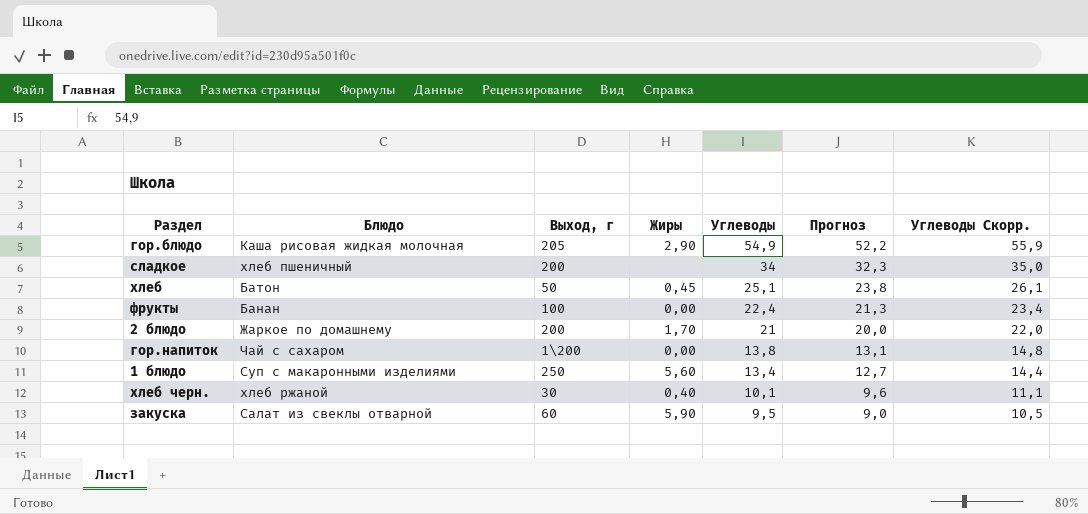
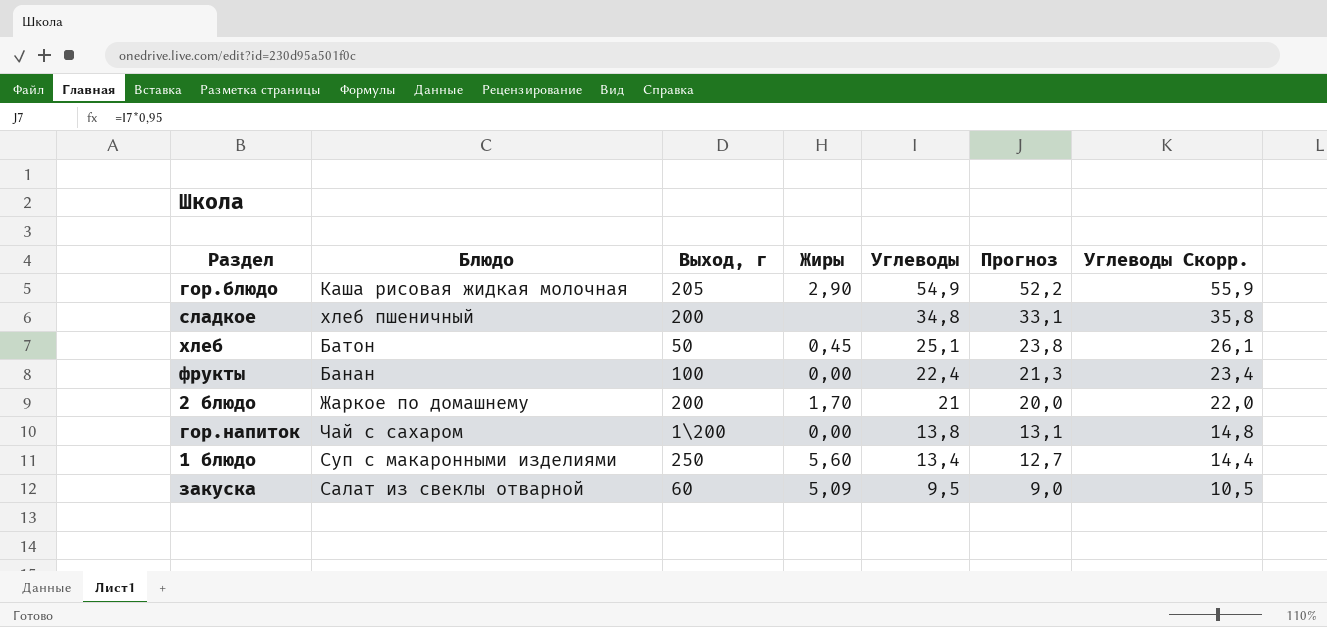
row хлеб черн.: хлеб ржаной | 30 | 0,40 | 10,1 | 9,6 | 11,1 -> none
сладкое | Углеводы: 34 -> 34,8
сладкое | Прогноз: 32,3 -> 33,1
сладкое | Углеводы Скорр.: 35,0 -> 35,8
закуска | Жиры: 5,90 -> 5,09

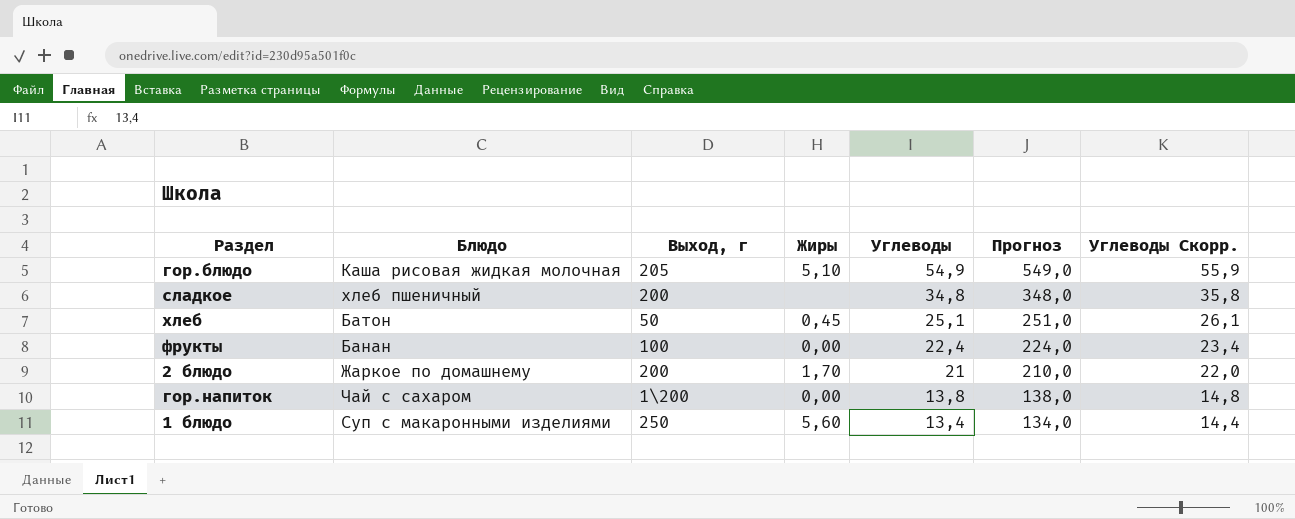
column Прогноз | formula: [Углеводы] * 0,95 -> [Углеводы] * 10
row закуска: Салат из свеклы отварной | 60 | 5,09 | 9,5 | 9,0 | 10,5 -> none
гор.блюдо | Жиры: 2,90 -> 5,10

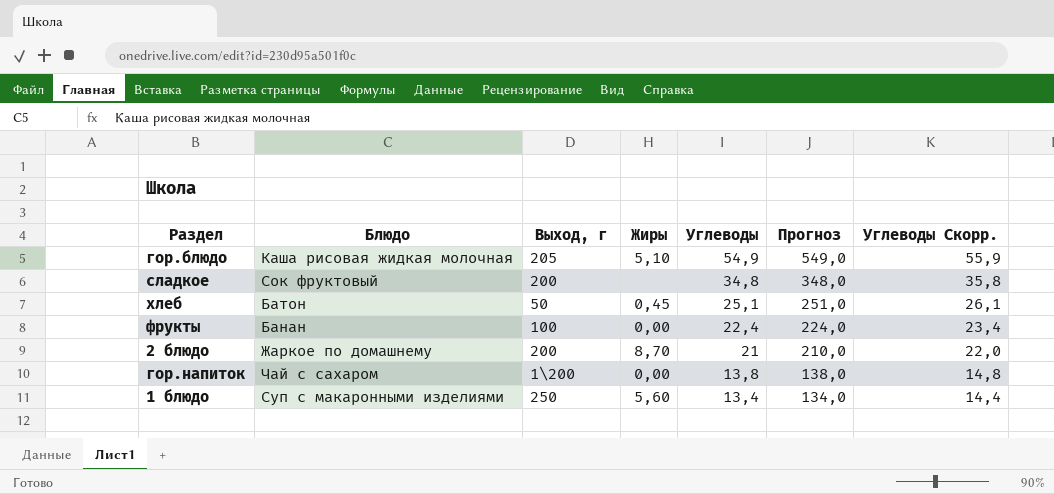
сладкое | Блюдо: хлеб пшеничный -> Сок фруктовый
2 блюдо | Жиры: 1,70 -> 8,70

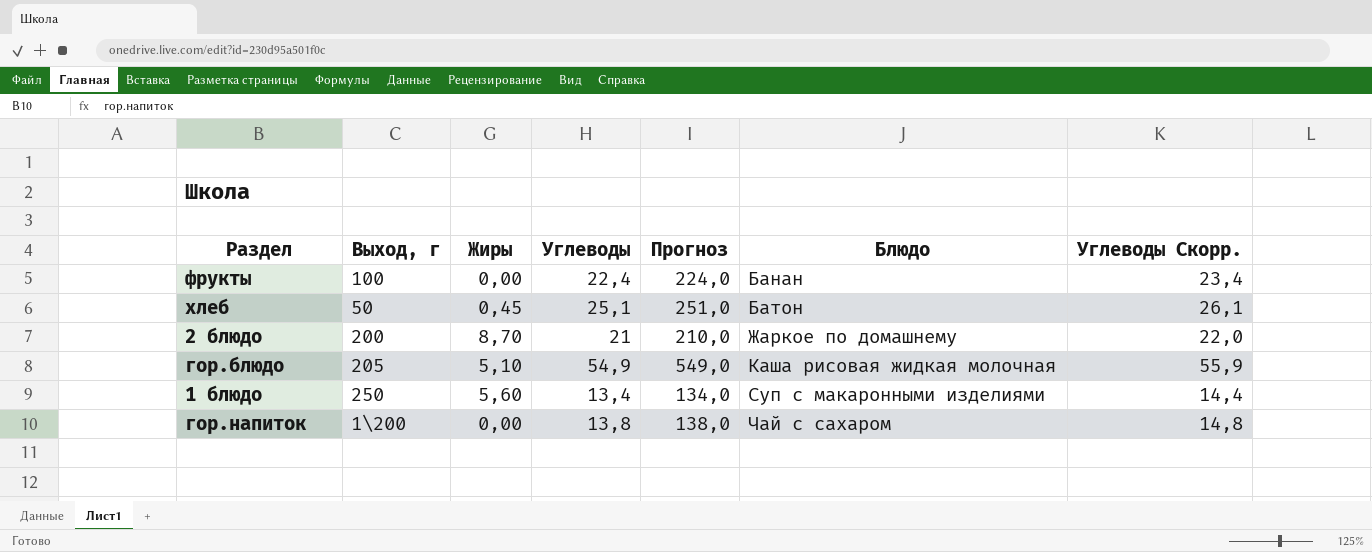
row order: Углеводы descending -> Блюдо ascending
column Блюдо | position: 2 -> 6
row сладкое: Сок фруктовый | 200 | none | 34,8 | 348,0 | 35,8 -> none

